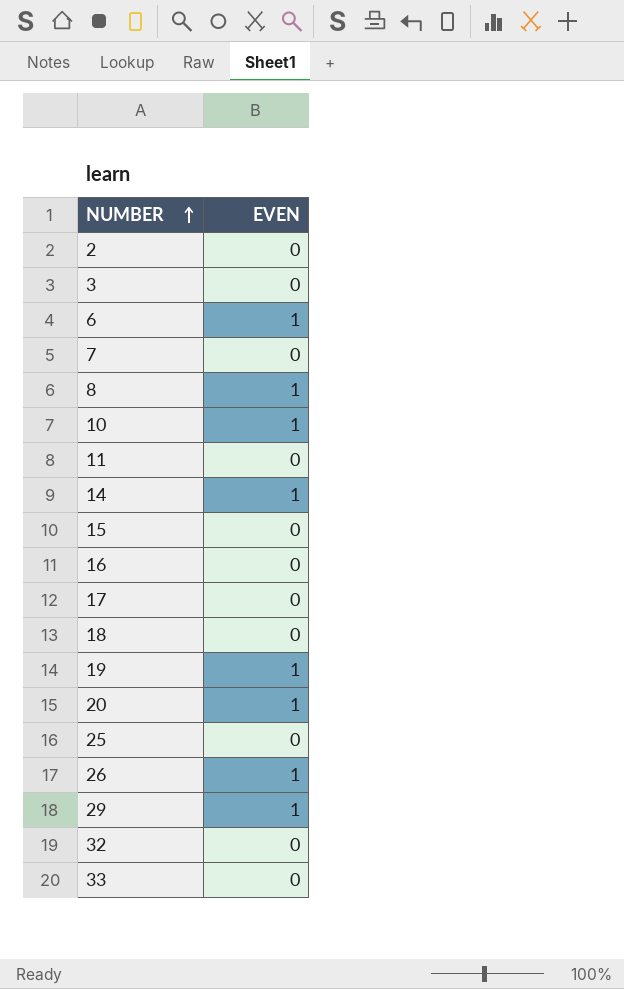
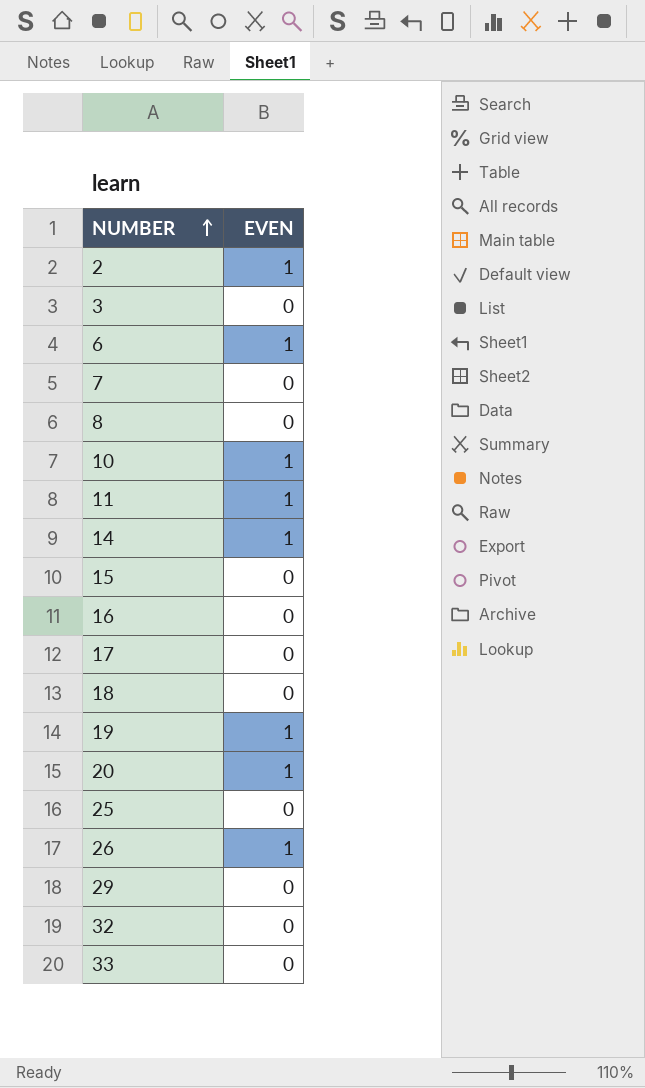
2 | EVEN: 0 -> 1
8 | EVEN: 1 -> 0
11 | EVEN: 0 -> 1
29 | EVEN: 1 -> 0

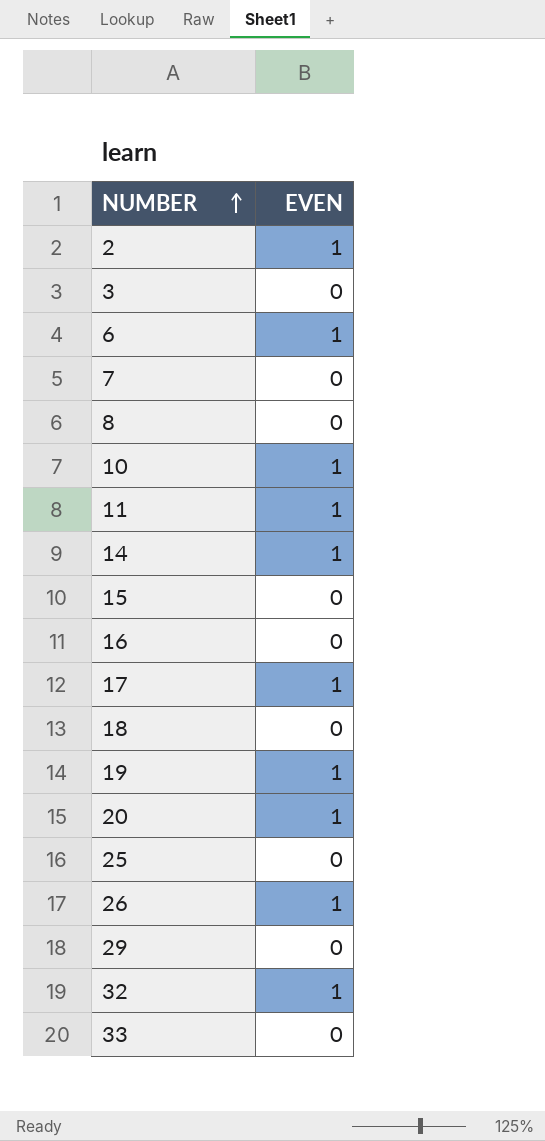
17 | EVEN: 0 -> 1
32 | EVEN: 0 -> 1

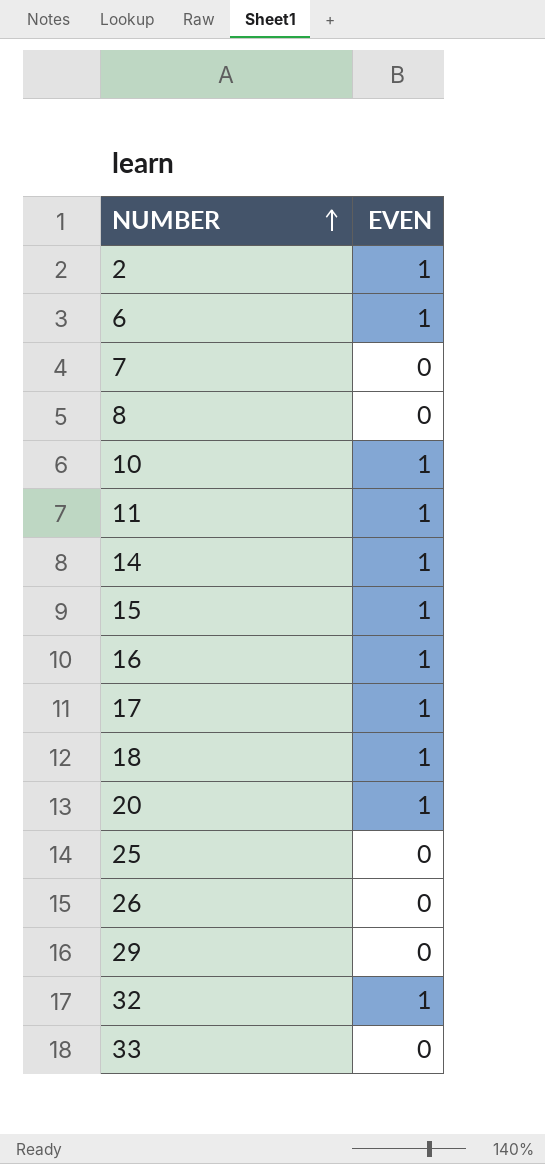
row 3: 0 -> none
row 19: 1 -> none
15 | EVEN: 0 -> 1
16 | EVEN: 0 -> 1
18 | EVEN: 0 -> 1
26 | EVEN: 1 -> 0

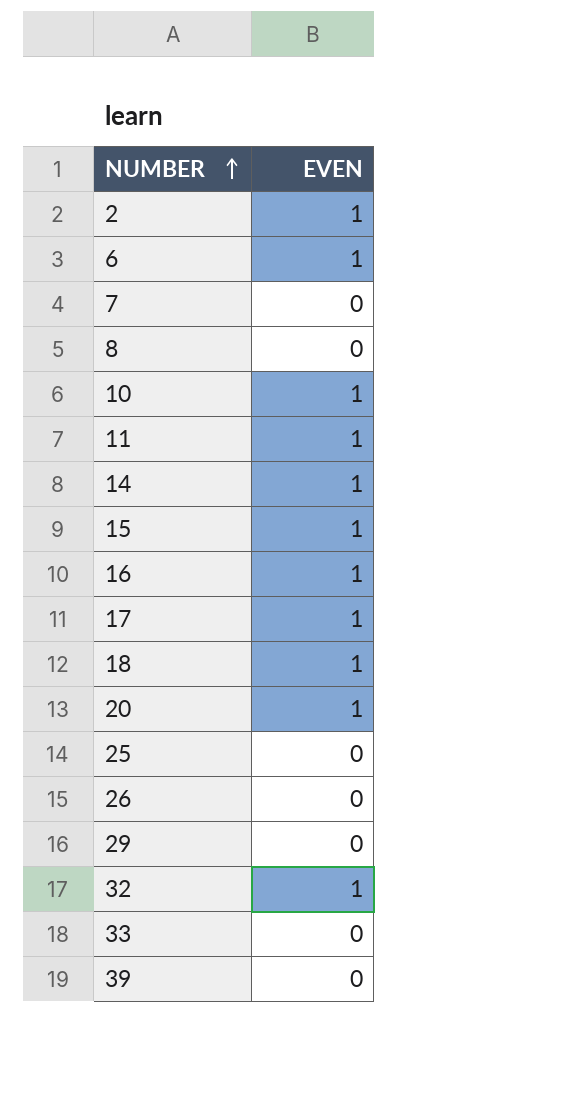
row 39: none -> 0

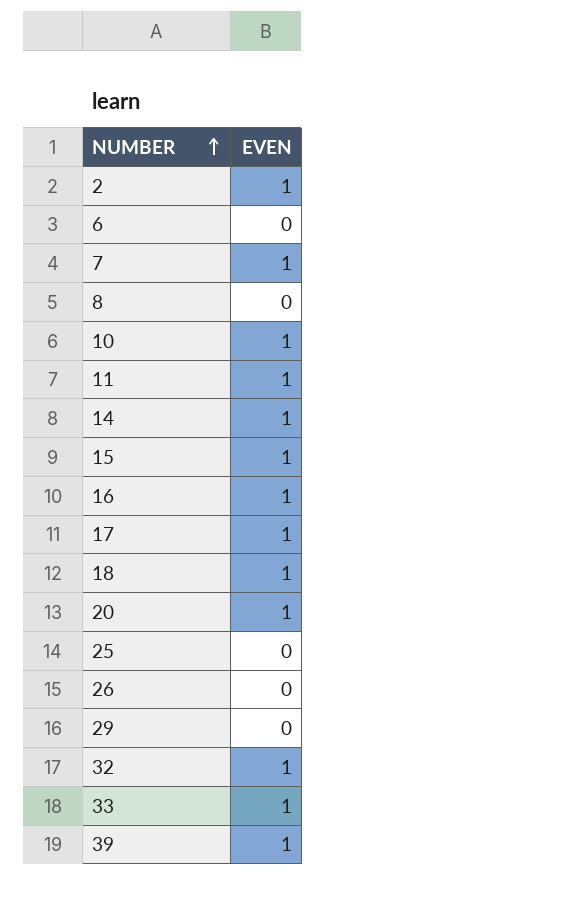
6 | EVEN: 1 -> 0
7 | EVEN: 0 -> 1
33 | EVEN: 0 -> 1
39 | EVEN: 0 -> 1

